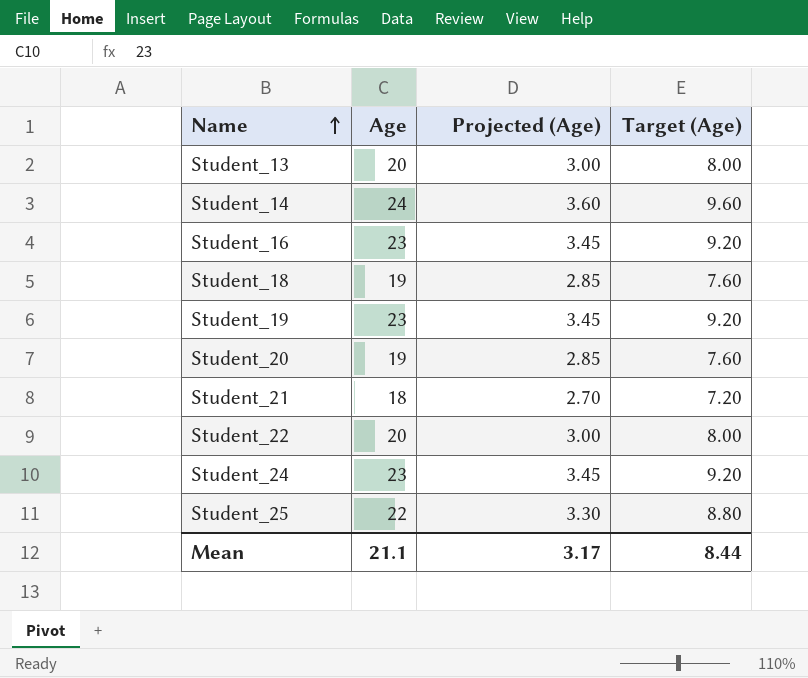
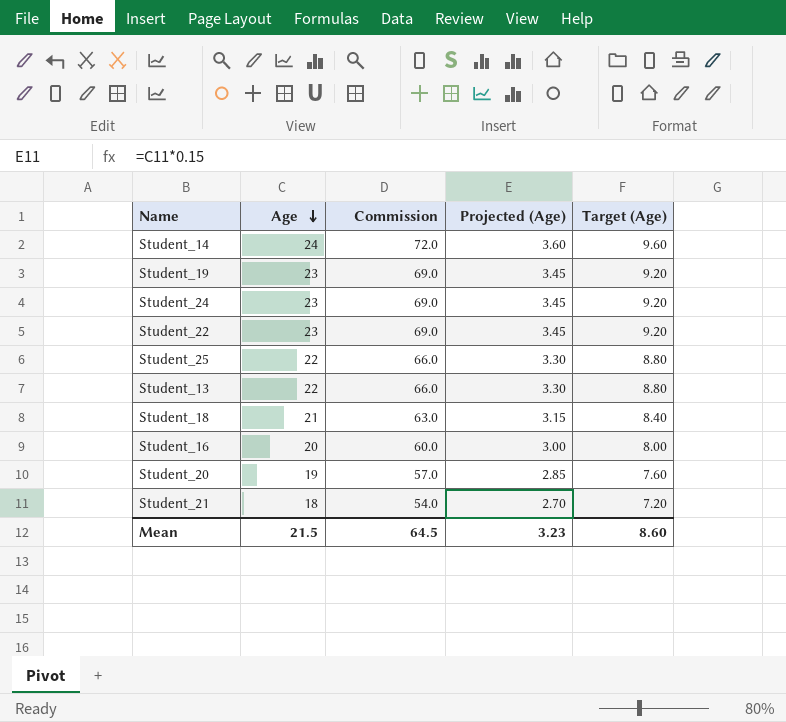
row order: Name ascending -> Age descending
column Commission | formula: none -> [Age] * 3
Student_22 | Age: 20 -> 23
Student_22 | Projected (Age): 3.00 -> 3.45
Student_22 | Target (Age): 8.00 -> 9.20
Student_13 | Age: 20 -> 22
Student_13 | Projected (Age): 3.00 -> 3.30
Student_13 | Target (Age): 8.00 -> 8.80
Student_18 | Age: 19 -> 21
Student_18 | Projected (Age): 2.85 -> 3.15
Student_18 | Target (Age): 7.60 -> 8.40
Student_16 | Age: 23 -> 20
Student_16 | Projected (Age): 3.45 -> 3.00
Student_16 | Target (Age): 9.20 -> 8.00
Mean | Age: 21.1 -> 21.5
Mean | Projected (Age): 3.17 -> 3.23
Mean | Target (Age): 8.44 -> 8.60

